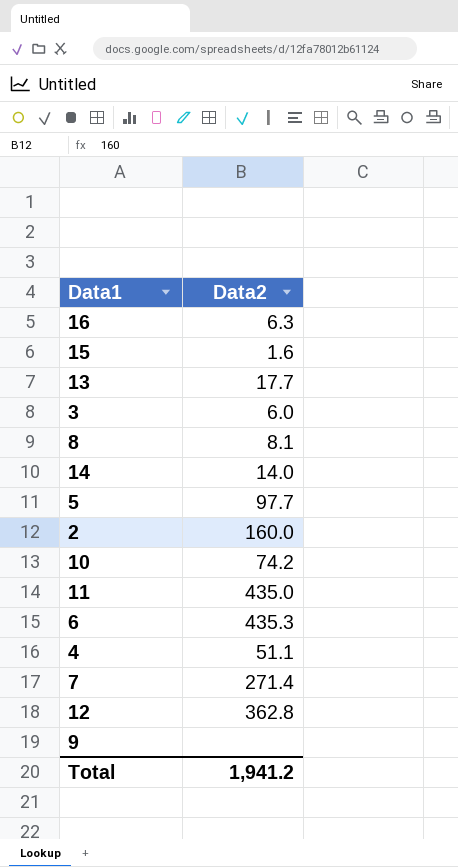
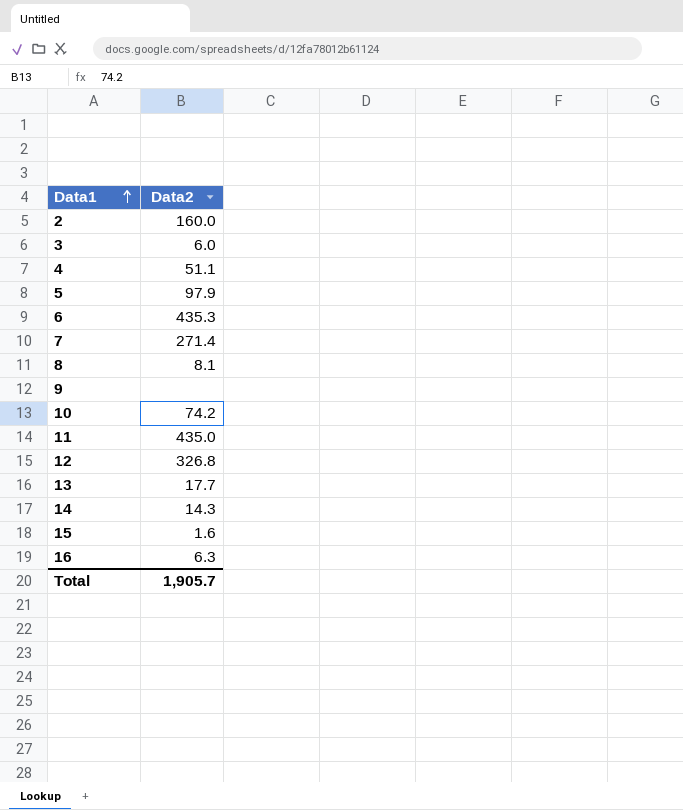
row order: none -> Data1 ascending
5 | Data2: 97.7 -> 97.9
12 | Data2: 362.8 -> 326.8
14 | Data2: 14.0 -> 14.3
Total | Data2: 1,941.2 -> 1,905.7

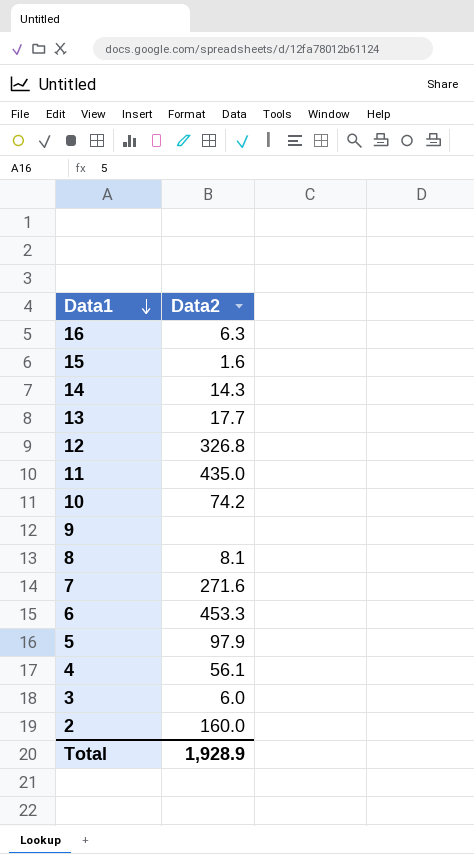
row order: Data1 ascending -> Data1 descending
7 | Data2: 271.4 -> 271.6
6 | Data2: 435.3 -> 453.3
4 | Data2: 51.1 -> 56.1
Total | Data2: 1,905.7 -> 1,928.9

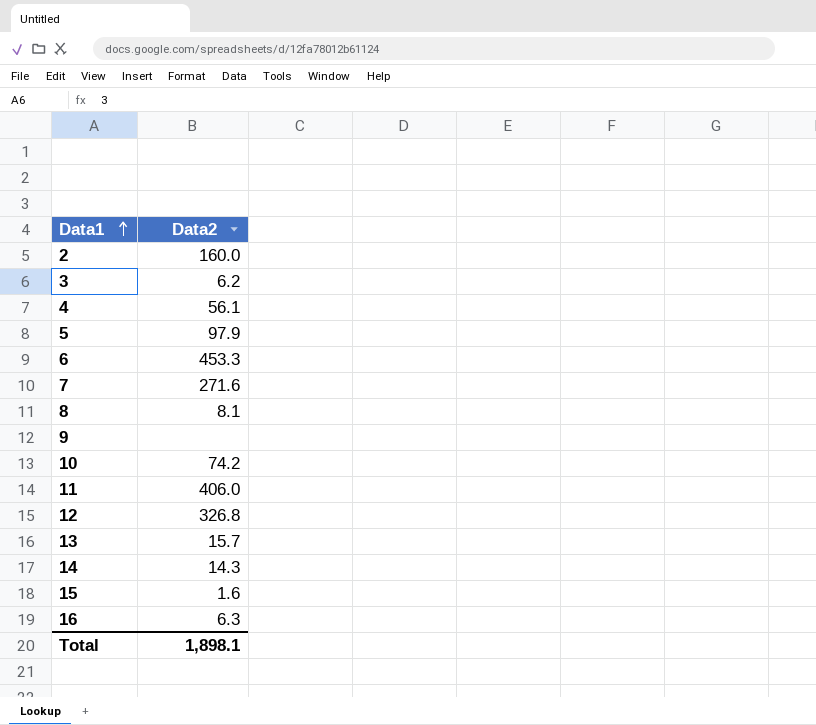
row order: Data1 descending -> Data1 ascending
3 | Data2: 6.0 -> 6.2
11 | Data2: 435.0 -> 406.0
13 | Data2: 17.7 -> 15.7
Total | Data2: 1,928.9 -> 1,898.1

